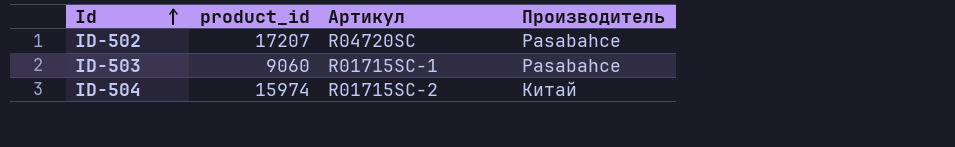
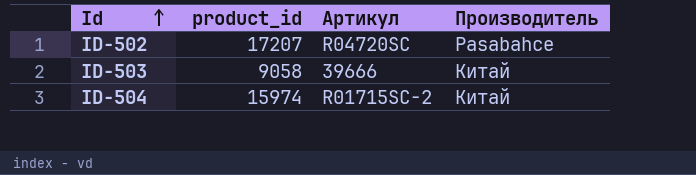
ID-503 | product_id: 9060 -> 9058
ID-503 | Артикул: R01715SC-1 -> 39666
ID-503 | Производитель: Pasabahce -> Китай

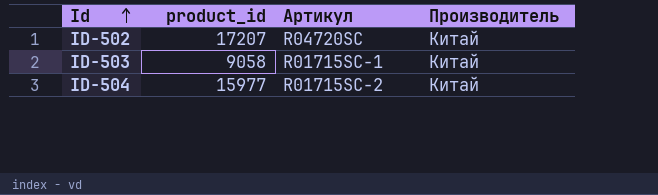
ID-502 | Производитель: Pasabahce -> Китай
ID-503 | Артикул: 39666 -> R01715SC-1
ID-504 | product_id: 15974 -> 15977

